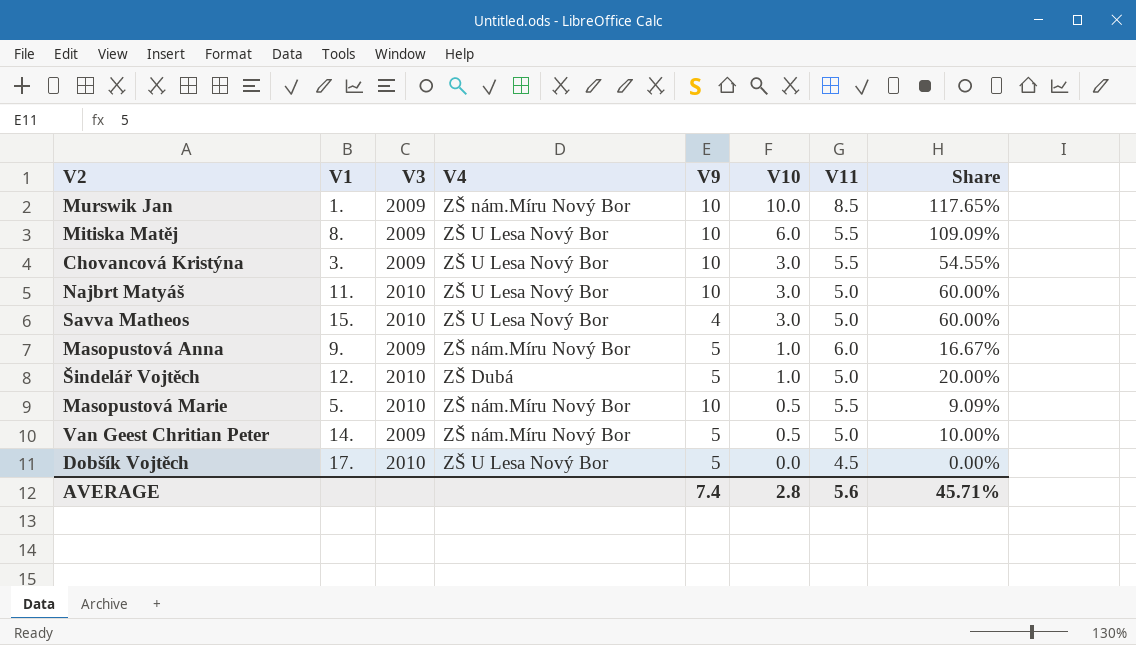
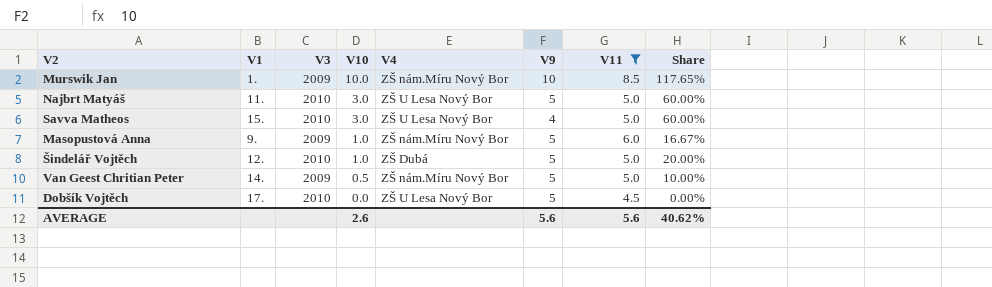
filter: none -> V11 != 5.5
column V10 | position: 6 -> 4
Najbrt Matyáš | V9: 10 -> 5
AVERAGE | V10: 2.8 -> 2.6
AVERAGE | V9: 7.4 -> 5.6
AVERAGE | Share: 45.71% -> 40.62%

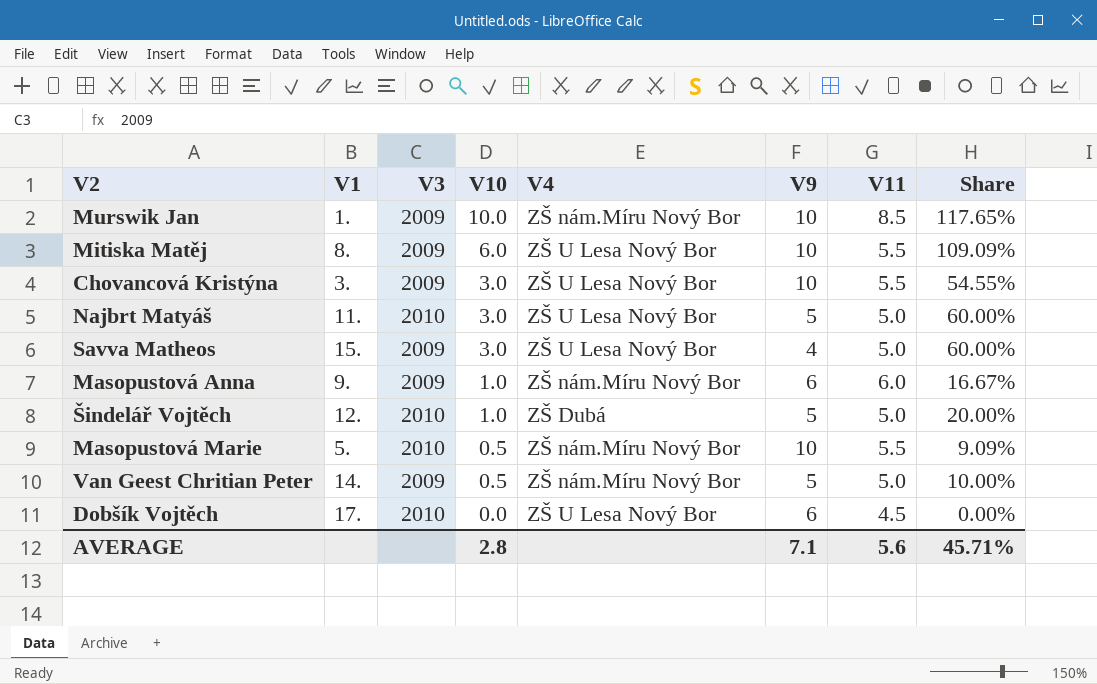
filter: V11 != 5.5 -> none
Savva Matheos | V3: 2010 -> 2009
Masopustová Anna | V9: 5 -> 6
Dobšík Vojtěch | V9: 5 -> 6
AVERAGE | V10: 2.6 -> 2.8
AVERAGE | V9: 5.6 -> 7.1
AVERAGE | Share: 40.62% -> 45.71%

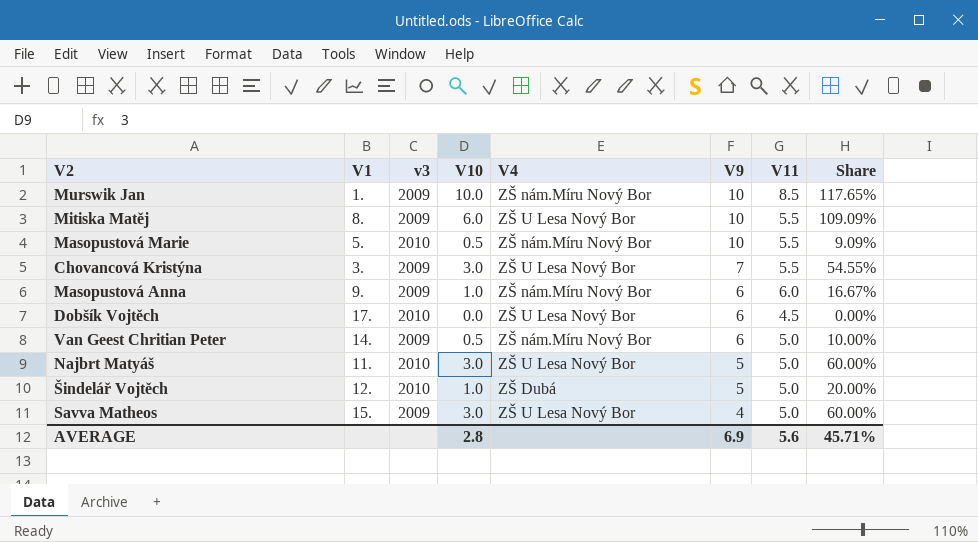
row order: V10 descending -> V9 descending
column name: V3 -> v3
Chovancová Kristýna | V9: 10 -> 7
Van Geest Chritian Peter | V9: 5 -> 6
AVERAGE | V9: 7.1 -> 6.9

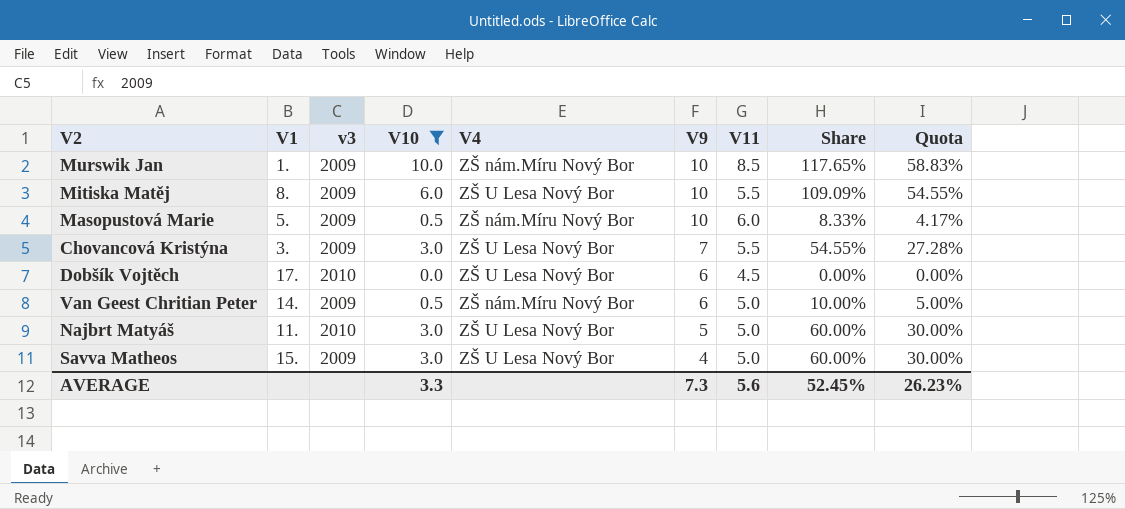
filter: none -> V10 != 1.0
column Quota | formula: none -> [Share] * 0.5
Masopustová Marie | v3: 2010 -> 2009
Masopustová Marie | V11: 5.5 -> 6.0
Masopustová Marie | Share: 9.09% -> 8.33%
AVERAGE | V10: 2.8 -> 3.3
AVERAGE | V9: 6.9 -> 7.3
AVERAGE | Share: 45.71% -> 52.45%

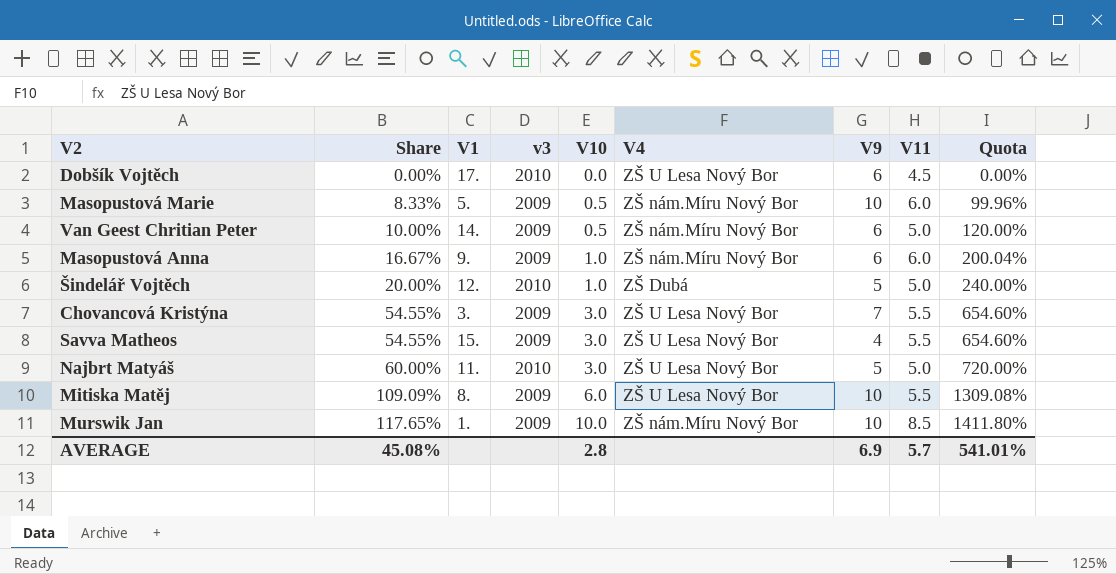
filter: V10 != 1.0 -> none
row order: V9 descending -> Share ascending
column Share | position: 8 -> 2
column Quota | formula: [Share] * 0.5 -> [Share] * 12
Savva Matheos | Share: 60.00% -> 54.55%
Savva Matheos | V11: 5.0 -> 5.5
AVERAGE | Share: 52.45% -> 45.08%
AVERAGE | V10: 3.3 -> 2.8
AVERAGE | V9: 7.3 -> 6.9
AVERAGE | V11: 5.6 -> 5.7
AVERAGE | Quota: 26.23% -> 541.01%

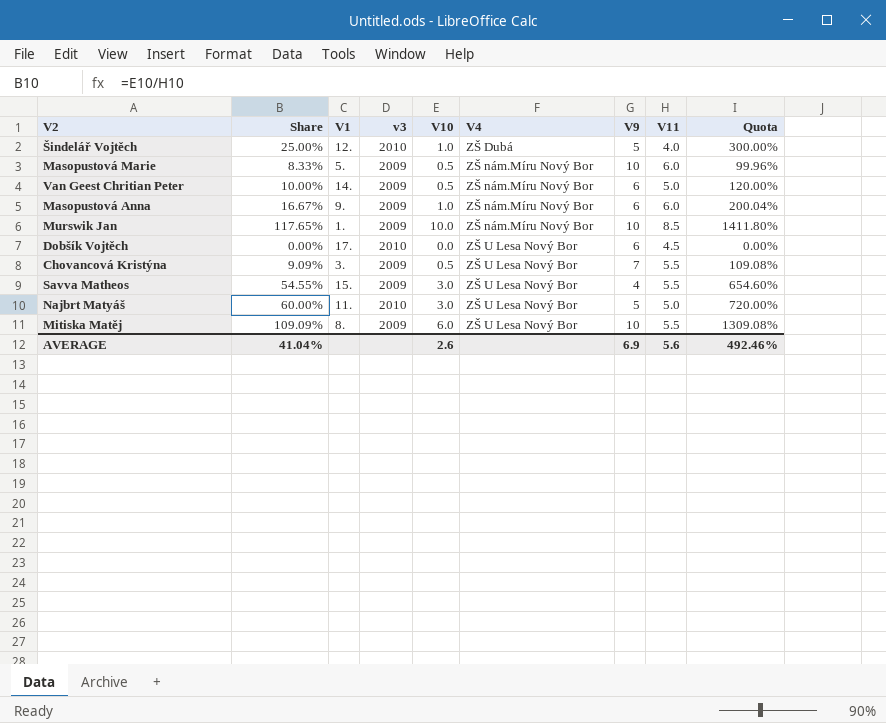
row order: Share ascending -> V4 ascending
Šindelář Vojtěch | Share: 20.00% -> 25.00%
Šindelář Vojtěch | V11: 5.0 -> 4.0
Šindelář Vojtěch | Quota: 240.00% -> 300.00%
Chovancová Kristýna | Share: 54.55% -> 9.09%
Chovancová Kristýna | V10: 3.0 -> 0.5
Chovancová Kristýna | Quota: 654.60% -> 109.08%
AVERAGE | Share: 45.08% -> 41.04%
AVERAGE | V10: 2.8 -> 2.6
AVERAGE | V11: 5.7 -> 5.6
AVERAGE | Quota: 541.01% -> 492.46%

